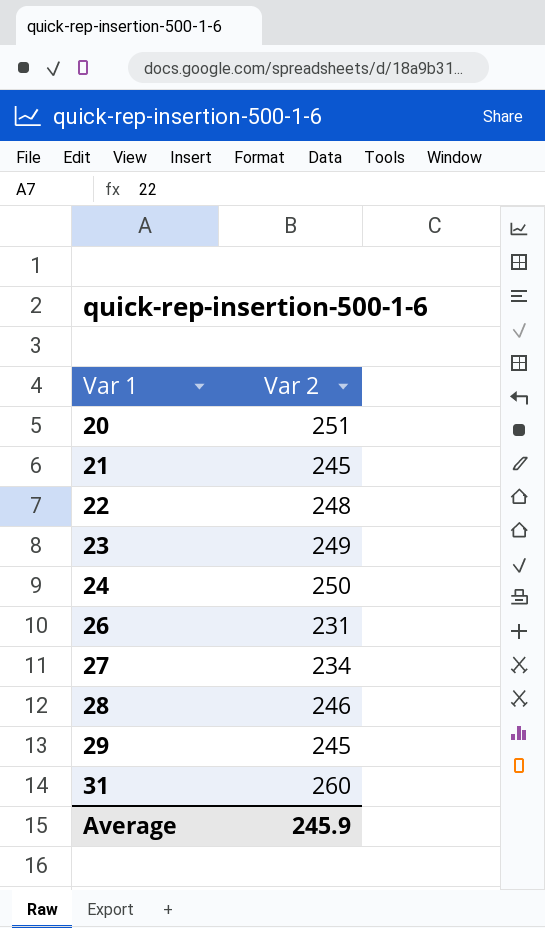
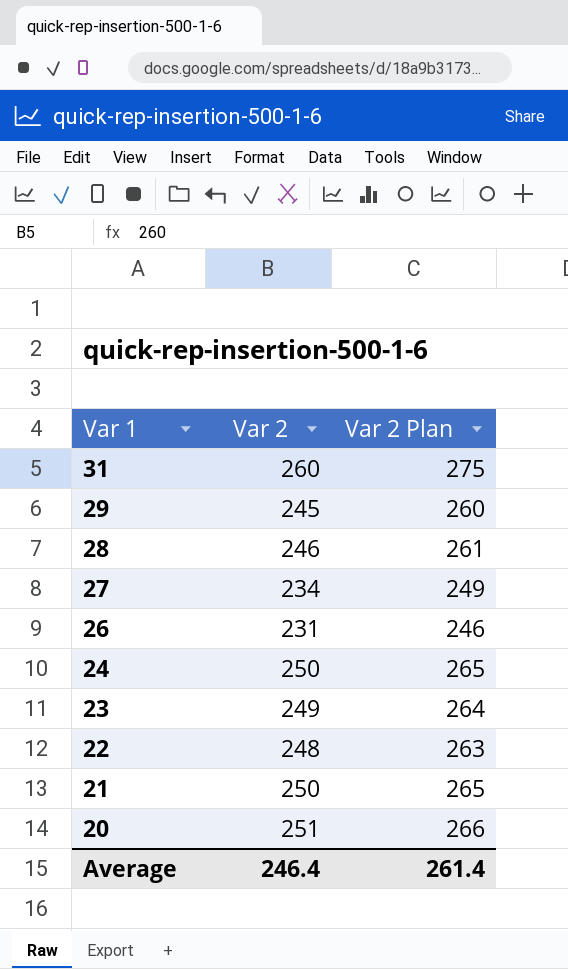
row order: Var 1 ascending -> Var 1 descending
column Var 2 Plan | formula: none -> [Var 2] + 15
21 | Var 2: 245 -> 250
Average | Var 2: 245.9 -> 246.4

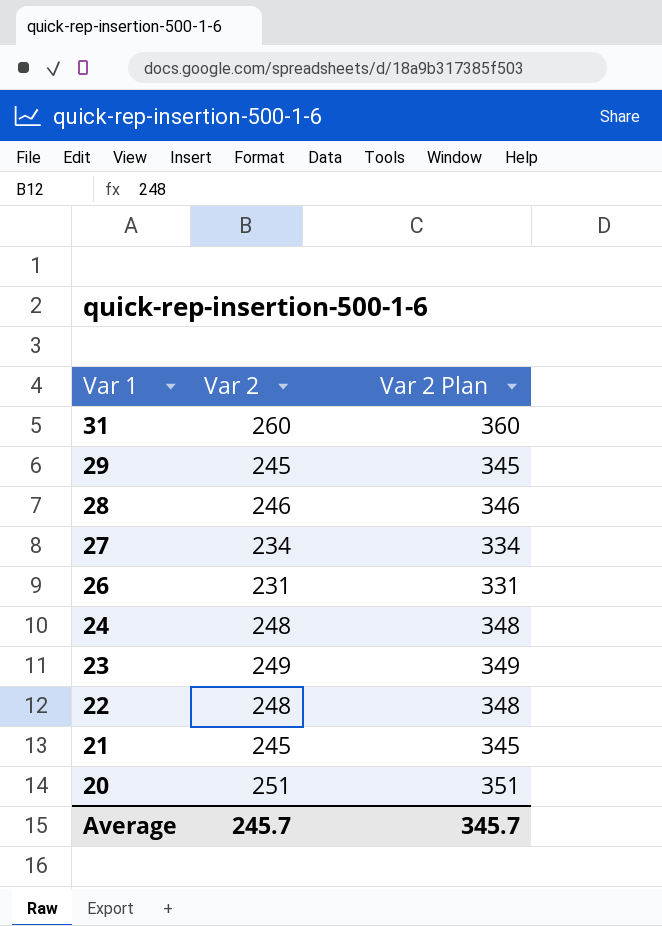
column Var 2 Plan | formula: [Var 2] + 15 -> [Var 2] + 100
24 | Var 2: 250 -> 248
21 | Var 2: 250 -> 245
Average | Var 2: 246.4 -> 245.7
Average | Var 2 Plan: 261.4 -> 345.7

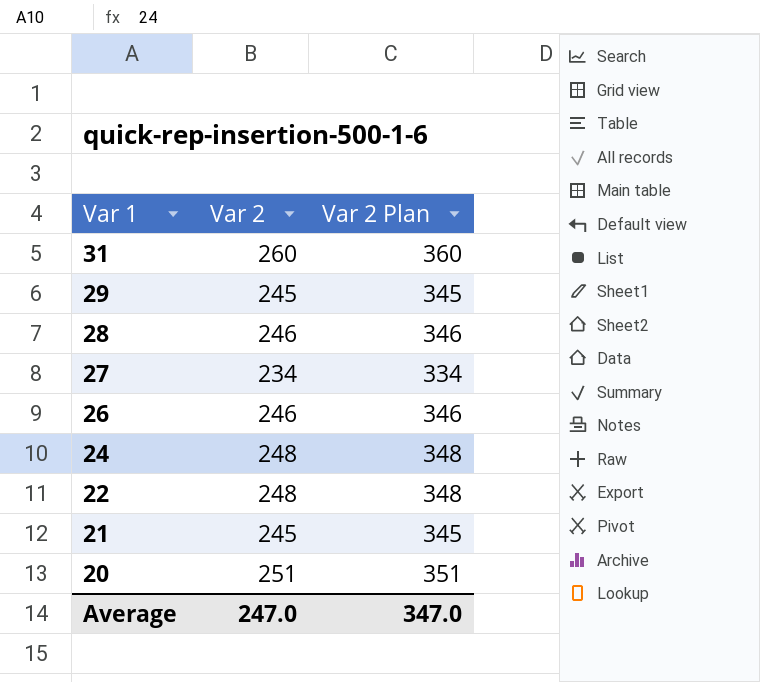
row 23: 249 | 349 -> none
26 | Var 2: 231 -> 246
26 | Var 2 Plan: 331 -> 346
Average | Var 2: 245.7 -> 247.0
Average | Var 2 Plan: 345.7 -> 347.0

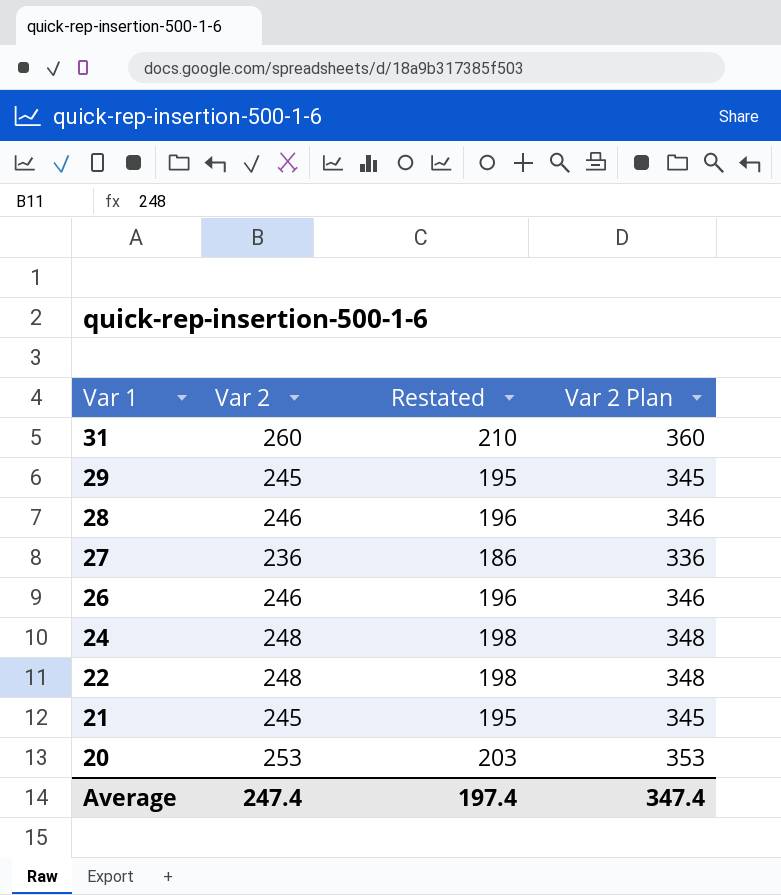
column Restated | formula: none -> [Var 2] - 50
27 | Var 2: 234 -> 236
27 | Var 2 Plan: 334 -> 336
20 | Var 2: 251 -> 253
20 | Var 2 Plan: 351 -> 353
Average | Var 2: 247.0 -> 247.4
Average | Var 2 Plan: 347.0 -> 347.4

